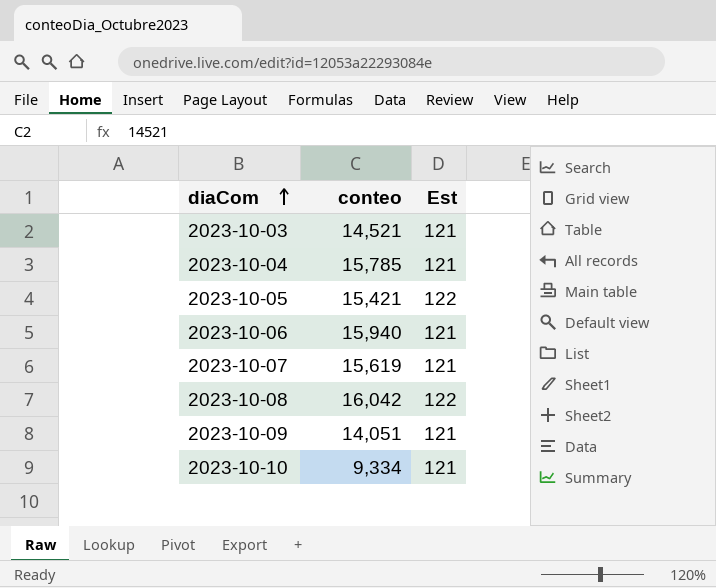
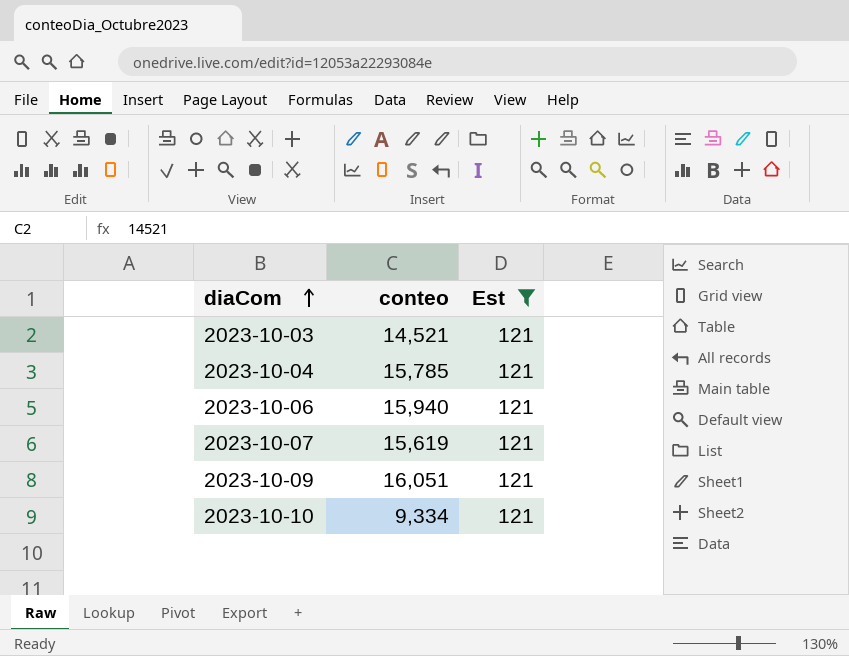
filter: none -> Est = 121
2023-10-09 | conteo: 14,051 -> 16,051

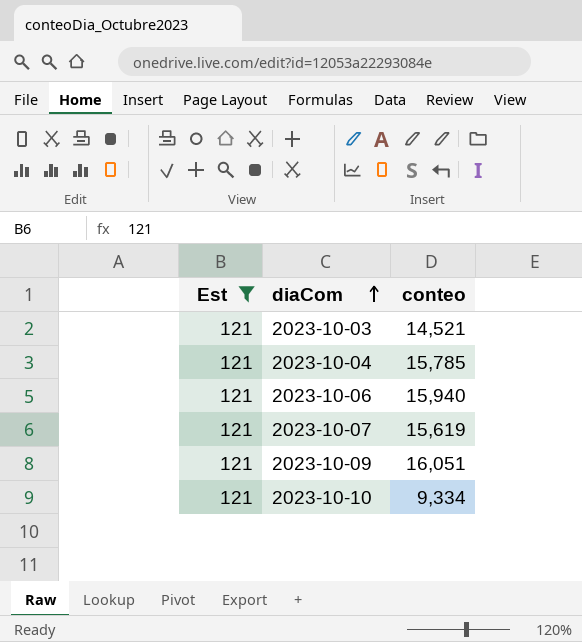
column Est | position: 3 -> 1

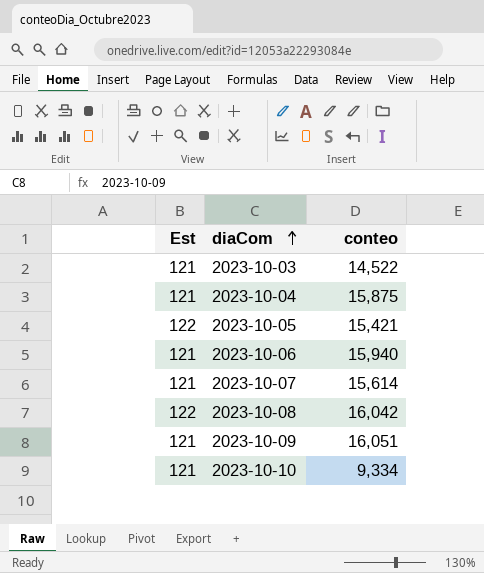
filter: Est = 121 -> none
2023-10-03 | conteo: 14,521 -> 14,522
2023-10-04 | conteo: 15,785 -> 15,875
2023-10-07 | conteo: 15,619 -> 15,614

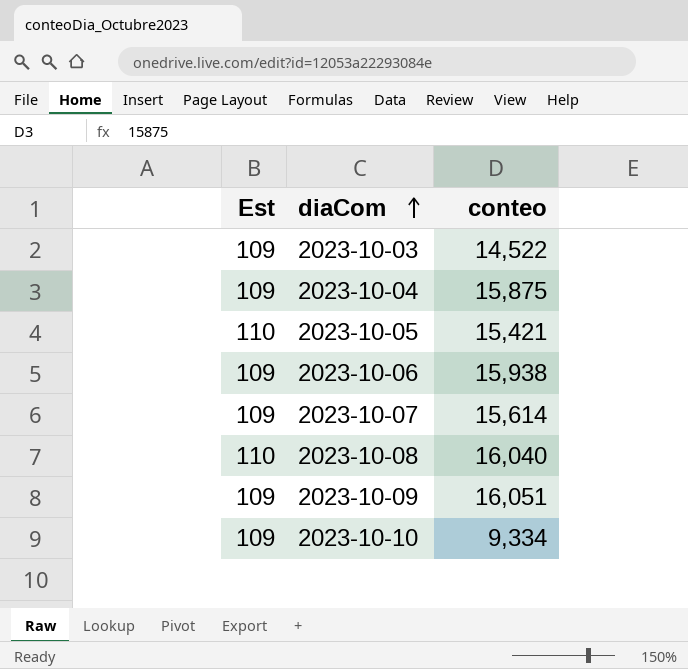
2023-10-03 | Est: 121 -> 109
2023-10-04 | Est: 121 -> 109
2023-10-05 | Est: 122 -> 110
2023-10-06 | Est: 121 -> 109
2023-10-06 | conteo: 15,940 -> 15,938
2023-10-07 | Est: 121 -> 109
2023-10-08 | Est: 122 -> 110
2023-10-08 | conteo: 16,042 -> 16,040
2023-10-09 | Est: 121 -> 109
2023-10-10 | Est: 121 -> 109

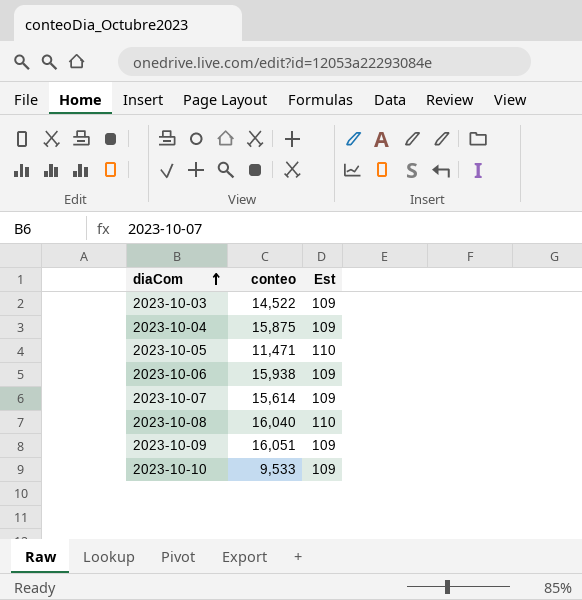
column Est | position: 1 -> 3
2023-10-05 | conteo: 15,421 -> 11,471
2023-10-10 | conteo: 9,334 -> 9,533

